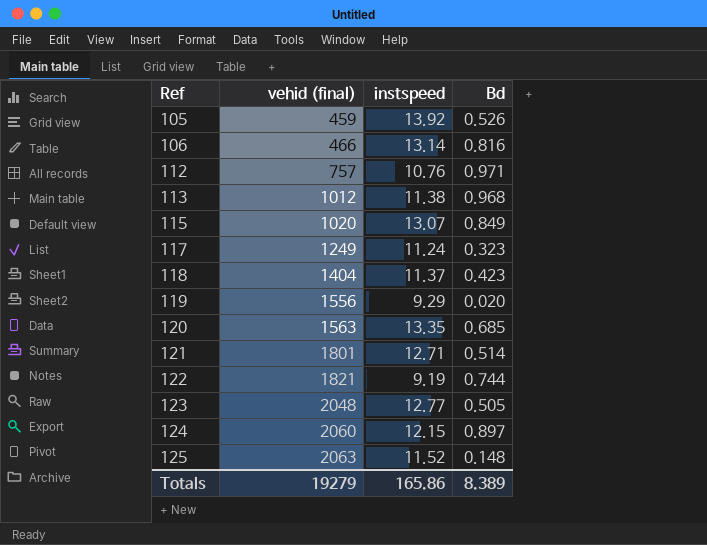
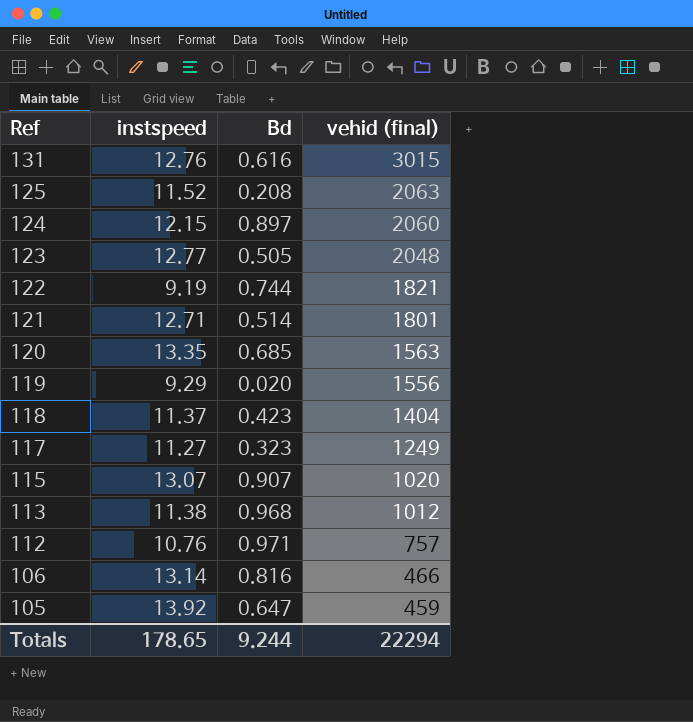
row order: Ref ascending -> Ref descending
column vehid (final) | position: 2 -> 4
row 131: none -> 12.76 | 0.616 | 3015
125 | Bd: 0.148 -> 0.208
117 | instspeed: 11.24 -> 11.27
115 | Bd: 0.849 -> 0.907
105 | Bd: 0.526 -> 0.647
Totals | instspeed: 165.86 -> 178.65
Totals | Bd: 8.389 -> 9.244
Totals | vehid (final): 19279 -> 22294

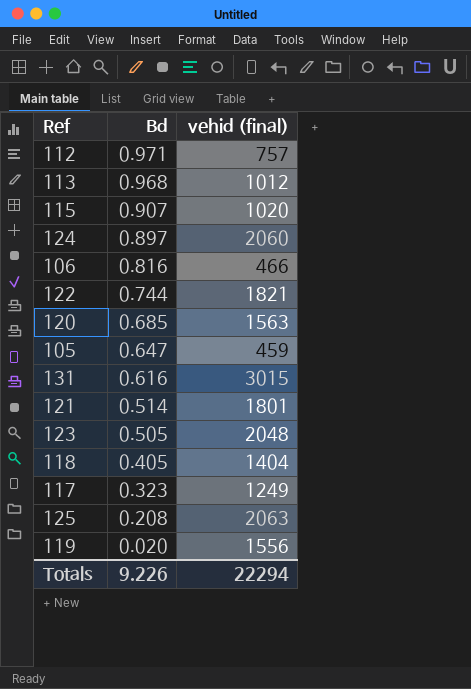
row order: Ref descending -> Bd descending
column instspeed | position: 2 -> none
118 | Bd: 0.423 -> 0.405
Totals | Bd: 9.244 -> 9.226

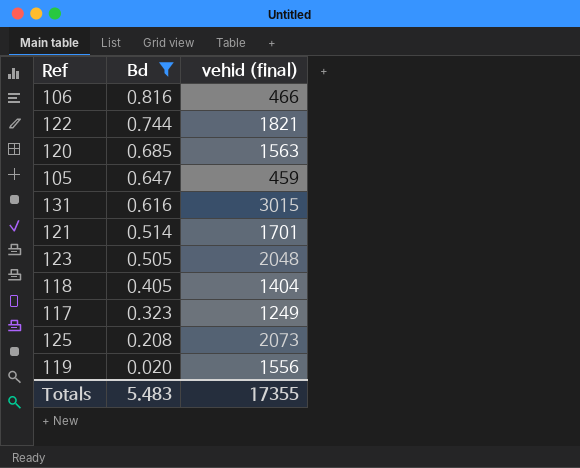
filter: none -> Bd <= 0.816
121 | vehid (final): 1801 -> 1701
125 | vehid (final): 2063 -> 2073
Totals | Bd: 9.226 -> 5.483
Totals | vehid (final): 22294 -> 17355

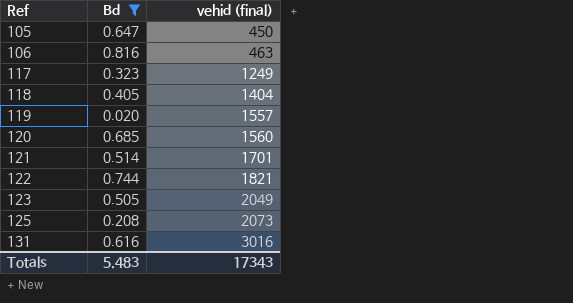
row order: Bd descending -> Ref ascending
105 | vehid (final): 459 -> 450
106 | vehid (final): 466 -> 463
119 | vehid (final): 1556 -> 1557
120 | vehid (final): 1563 -> 1560
123 | vehid (final): 2048 -> 2049
131 | vehid (final): 3015 -> 3016
Totals | vehid (final): 17355 -> 17343

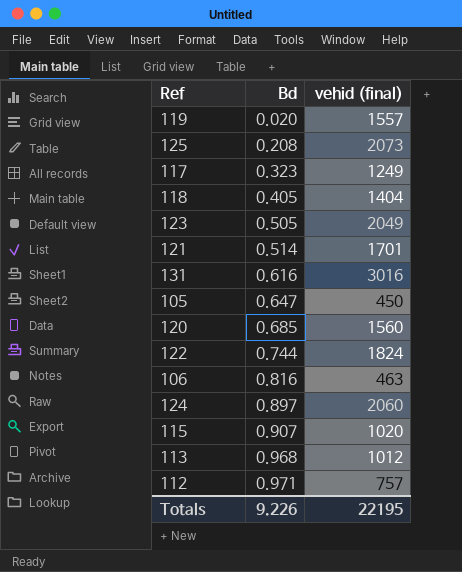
filter: Bd <= 0.816 -> none
row order: Ref ascending -> Bd ascending
122 | vehid (final): 1821 -> 1824
Totals | Bd: 5.483 -> 9.226
Totals | vehid (final): 17343 -> 22195

